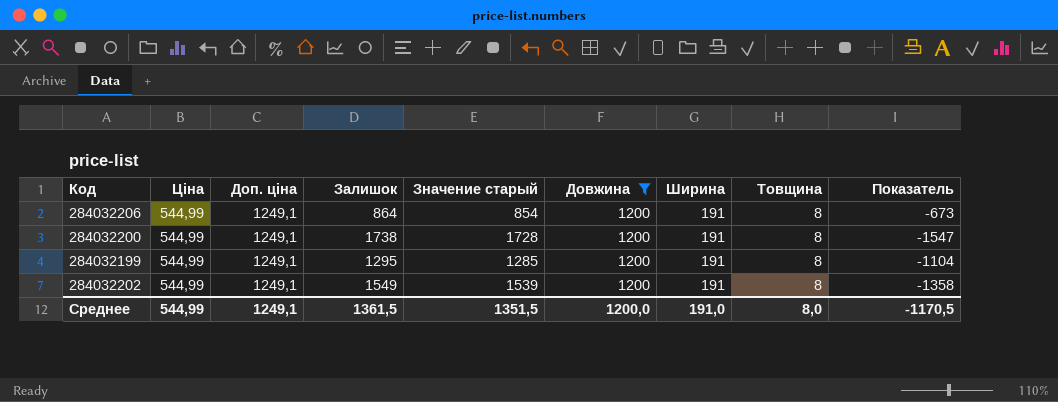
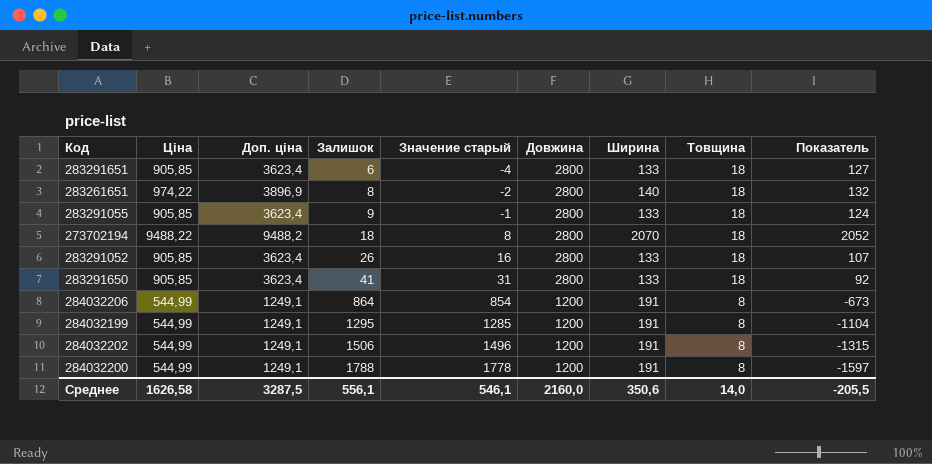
filter: Довжина = 1200 -> none
row order: none -> Залишок ascending
284032202 | Залишок: 1549 -> 1506
284032202 | Значение старый: 1539 -> 1496
284032202 | Показатель: -1358 -> -1315
284032200 | Залишок: 1738 -> 1788
284032200 | Значение старый: 1728 -> 1778
284032200 | Показатель: -1547 -> -1597
Среднее | Ціна: 544,99 -> 1626,58
Среднее | Доп. ціна: 1249,1 -> 3287,5
Среднее | Залишок: 1361,5 -> 556,1
Среднее | Значение старый: 1351,5 -> 546,1
Среднее | Довжина: 1200,0 -> 2160,0
Среднее | Ширина: 191,0 -> 350,6
Среднее | Товщина: 8,0 -> 14,0
Среднее | Показатель: -1170,5 -> -205,5

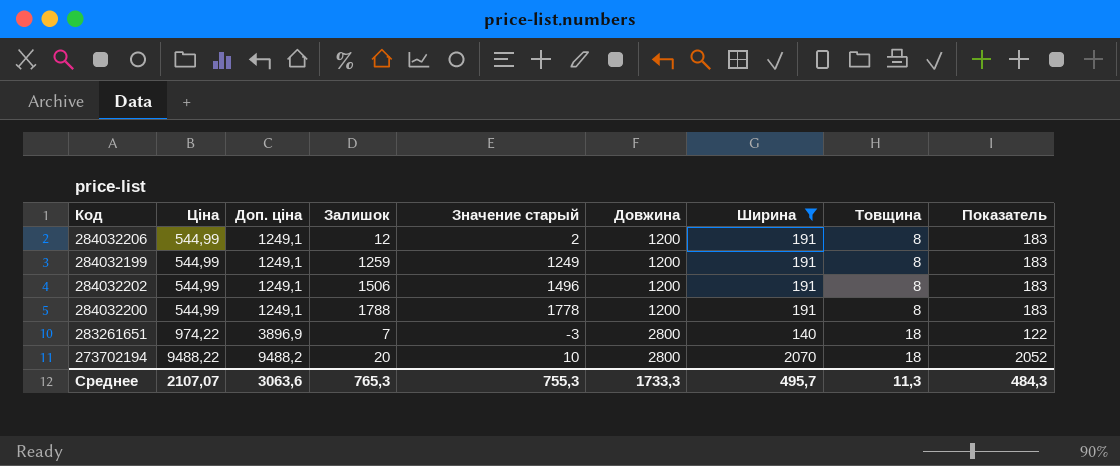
filter: none -> Ширина != 133
row order: Залишок ascending -> Ціна ascending
column Показатель | formula: [Ширина] - [Залишок] -> [Ширина] - [Товщина]
284032206 | Залишок: 864 -> 12
284032206 | Значение старый: 854 -> 2
284032199 | Залишок: 1295 -> 1259
284032199 | Значение старый: 1285 -> 1249
283261651 | Залишок: 8 -> 7
283261651 | Значение старый: -2 -> -3
273702194 | Залишок: 18 -> 20
273702194 | Значение старый: 8 -> 10
Среднее | Ціна: 1626,58 -> 2107,07
Среднее | Доп. ціна: 3287,5 -> 3063,6
Среднее | Залишок: 556,1 -> 765,3
Среднее | Значение старый: 546,1 -> 755,3
Среднее | Довжина: 2160,0 -> 1733,3
Среднее | Ширина: 350,6 -> 495,7
Среднее | Товщина: 14,0 -> 11,3
Среднее | Показатель: -205,5 -> 484,3

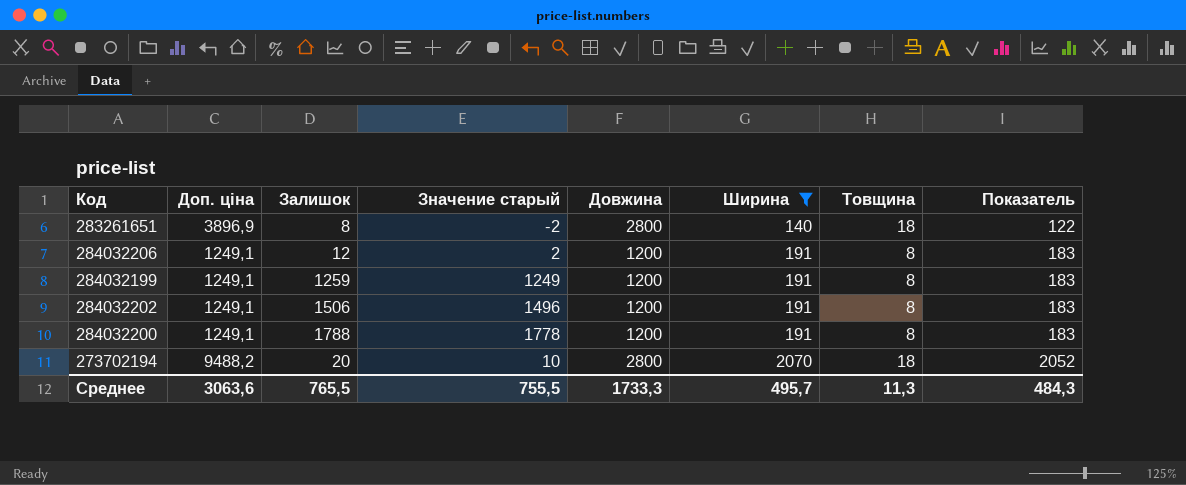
row order: Ціна ascending -> Ширина ascending
column Ціна | position: 2 -> none
283261651 | Залишок: 7 -> 8
283261651 | Значение старый: -3 -> -2
Среднее | Залишок: 765,3 -> 765,5
Среднее | Значение старый: 755,3 -> 755,5

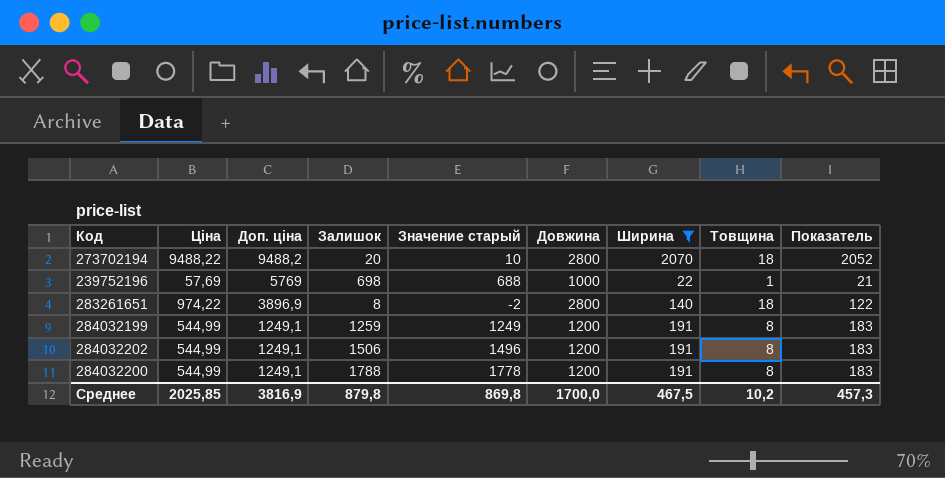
row order: Ширина ascending -> Доп. ціна descending
column Ціна | position: none -> 2
row 284032206: 1249,1 | 12 | 2 | 1200 | 191 | 8 | 183 -> none
row 239752196: none -> 57,69 | 5769 | 698 | 688 | 1000 | 22 | 1 | 21
Среднее | Доп. ціна: 3063,6 -> 3816,9
Среднее | Залишок: 765,5 -> 879,8
Среднее | Значение старый: 755,5 -> 869,8
Среднее | Довжина: 1733,3 -> 1700,0
Среднее | Ширина: 495,7 -> 467,5
Среднее | Товщина: 11,3 -> 10,2
Среднее | Показатель: 484,3 -> 457,3

